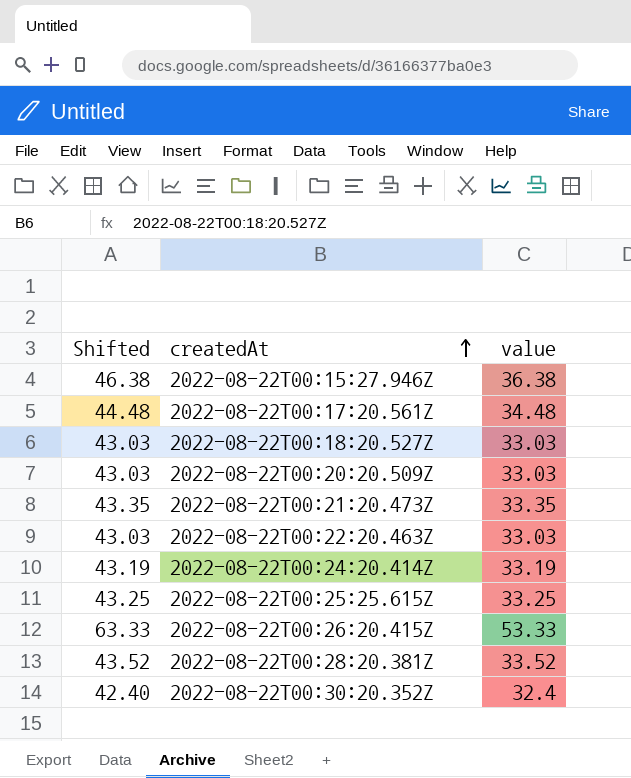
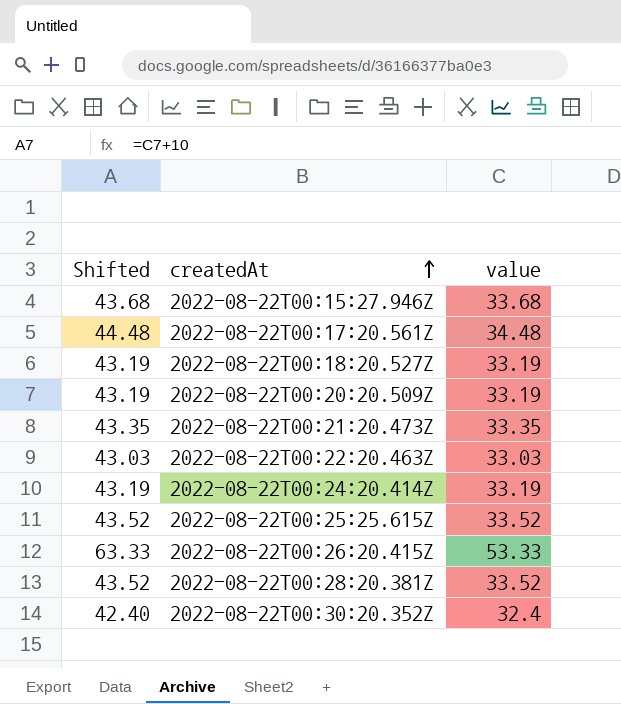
2022-08-22T00:15:27.946Z | Shifted: 46.38 -> 43.68
2022-08-22T00:15:27.946Z | value: 36.38 -> 33.68
2022-08-22T00:18:20.527Z | Shifted: 43.03 -> 43.19
2022-08-22T00:18:20.527Z | value: 33.03 -> 33.19
2022-08-22T00:20:20.509Z | Shifted: 43.03 -> 43.19
2022-08-22T00:20:20.509Z | value: 33.03 -> 33.19
2022-08-22T00:25:25.615Z | Shifted: 43.25 -> 43.52
2022-08-22T00:25:25.615Z | value: 33.25 -> 33.52

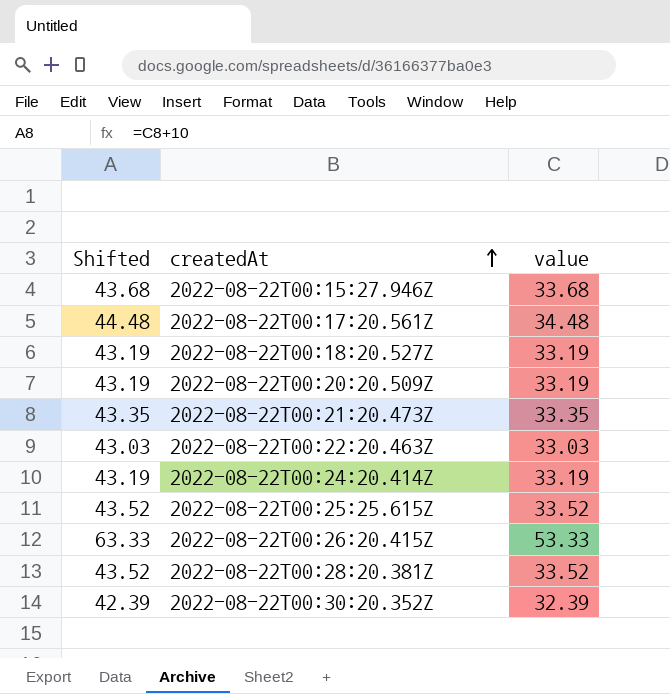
2022-08-22T00:30:20.352Z | Shifted: 42.40 -> 42.39
2022-08-22T00:30:20.352Z | value: 32.4 -> 32.39

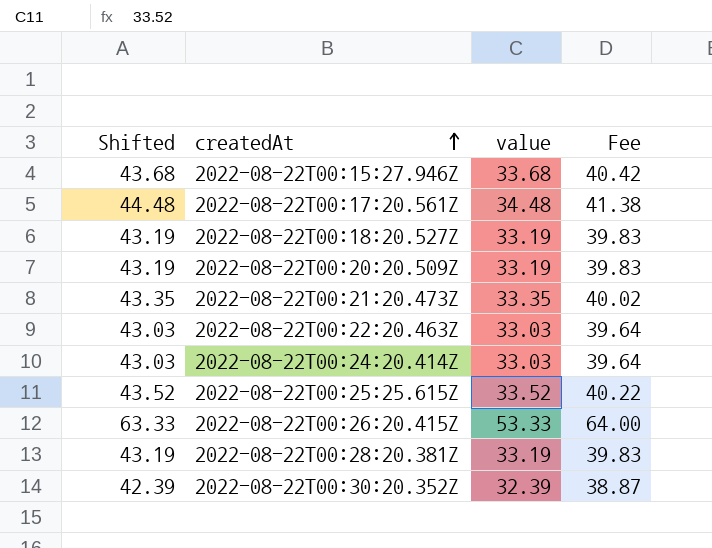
column Fee | formula: none -> [value] * 1.2
2022-08-22T00:24:20.414Z | Shifted: 43.19 -> 43.03
2022-08-22T00:24:20.414Z | value: 33.19 -> 33.03
2022-08-22T00:28:20.381Z | Shifted: 43.52 -> 43.19
2022-08-22T00:28:20.381Z | value: 33.52 -> 33.19

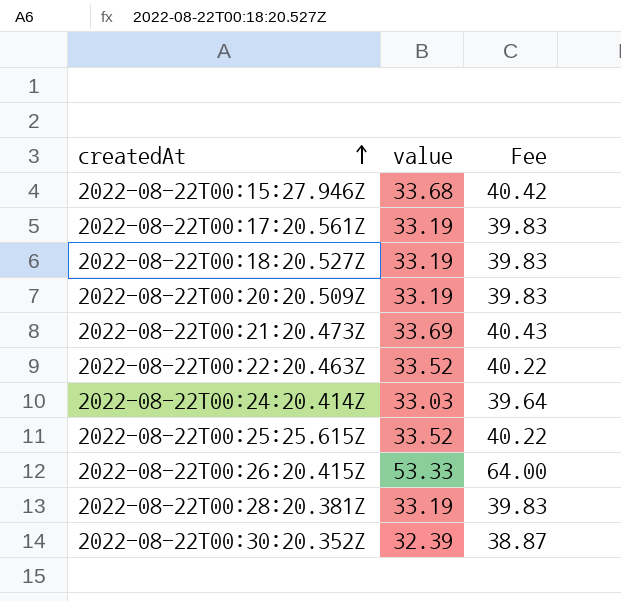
column Shifted | formula: [value] + 10 -> none
2022-08-22T00:17:20.561Z | value: 34.48 -> 33.19
2022-08-22T00:17:20.561Z | Fee: 41.38 -> 39.83
2022-08-22T00:21:20.473Z | value: 33.35 -> 33.69
2022-08-22T00:21:20.473Z | Fee: 40.02 -> 40.43
2022-08-22T00:22:20.463Z | value: 33.03 -> 33.52
2022-08-22T00:22:20.463Z | Fee: 39.64 -> 40.22

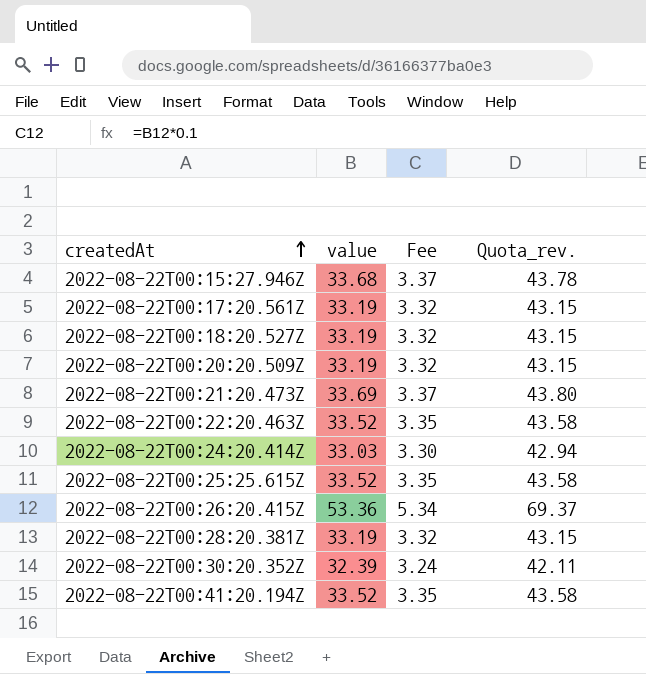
column Fee | formula: [value] * 1.2 -> [value] * 0.1
column Quota_rev. | formula: none -> [value] * 1.3
2022-08-22T00:26:20.415Z | value: 53.33 -> 53.36
row 2022-08-22T00:41:20.194Z: none -> 33.52 | 3.35 | 43.58

